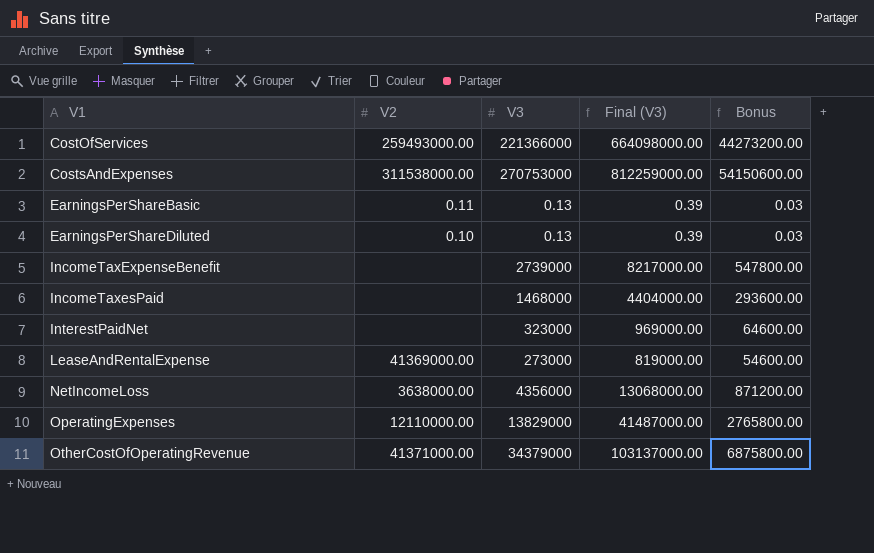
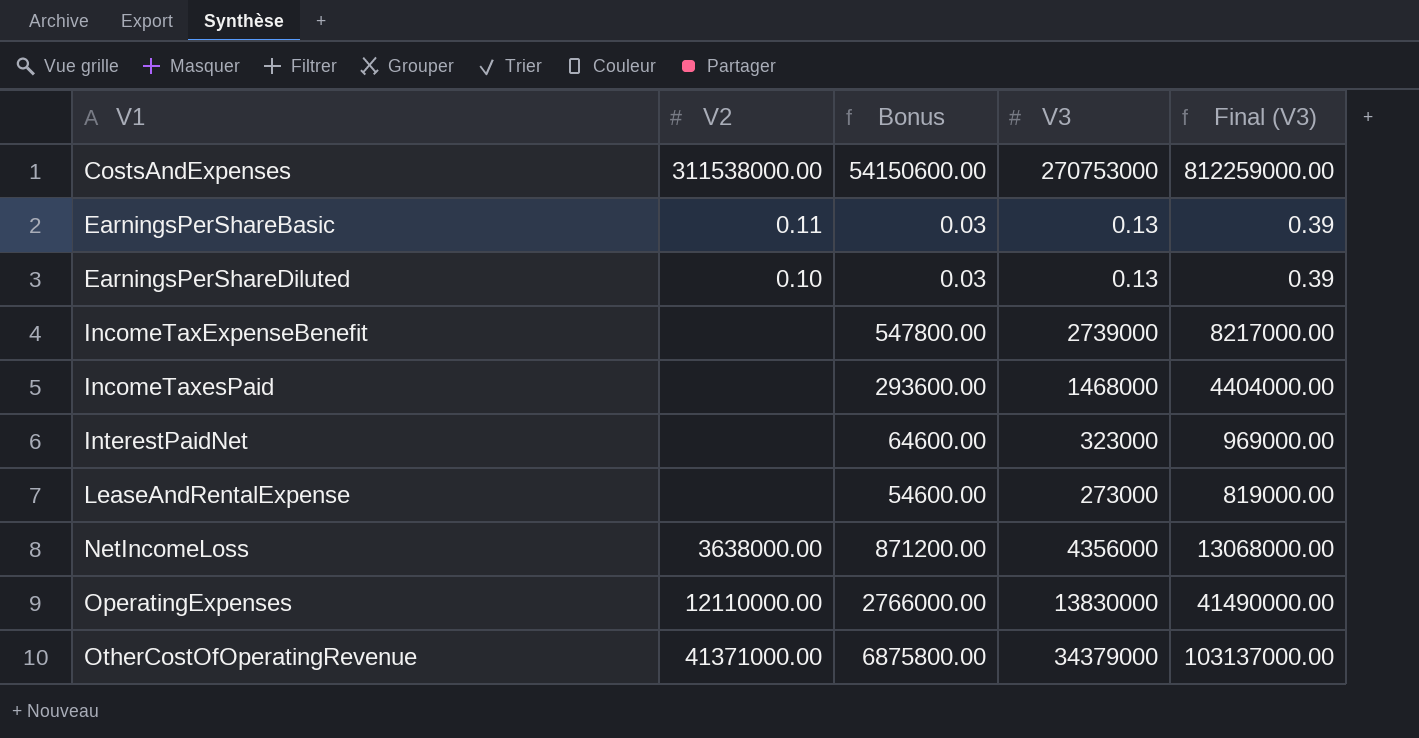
column Bonus | position: 5 -> 3
row CostOfServices: 259493000.00 | 221366000 | 664098000.00 | 44273200.00 -> none
LeaseAndRentalExpense | V2: 41369000.00 -> none
OperatingExpenses | Bonus: 2765800.00 -> 2766000.00
OperatingExpenses | V3: 13829000 -> 13830000
OperatingExpenses | Final (V3): 41487000.00 -> 41490000.00

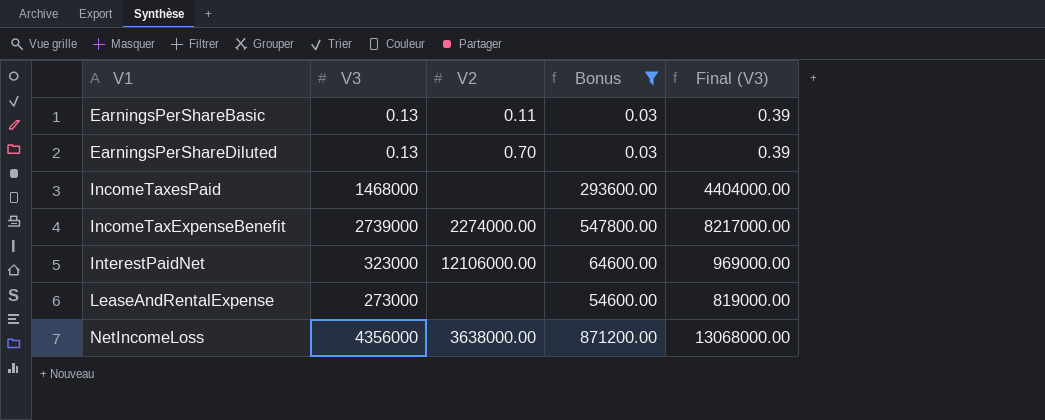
filter: none -> Bonus <= 871200.00
row order: none -> V1 ascending
column V3 | position: 4 -> 2
EarningsPerShareDiluted | V2: 0.10 -> 0.70
IncomeTaxExpenseBenefit | V2: none -> 2274000.00
InterestPaidNet | V2: none -> 12106000.00

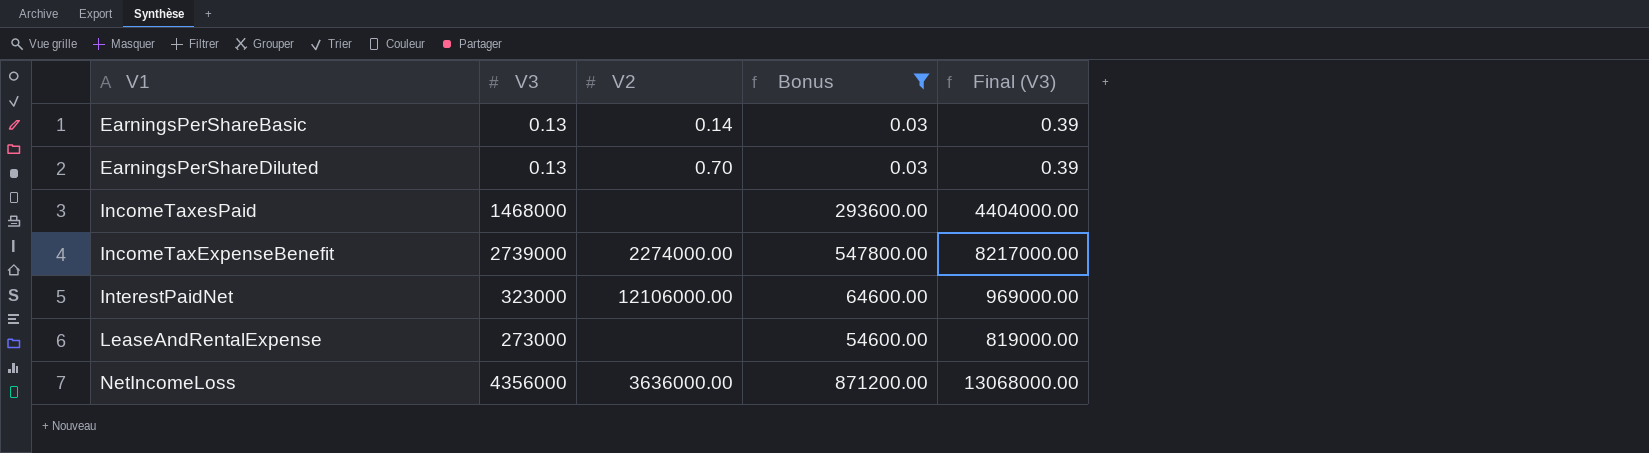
EarningsPerShareBasic | V2: 0.11 -> 0.14
NetIncomeLoss | V2: 3638000.00 -> 3636000.00

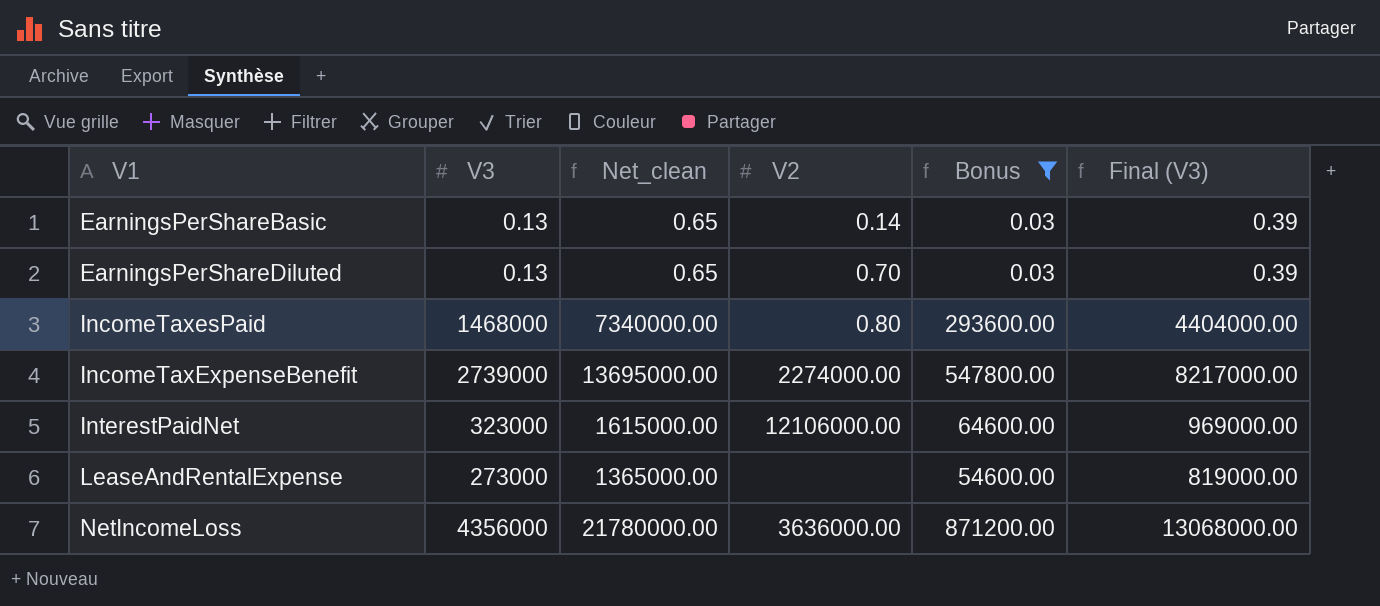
column Net_clean | formula: none -> [V3] * 5
IncomeTaxesPaid | V2: none -> 0.80

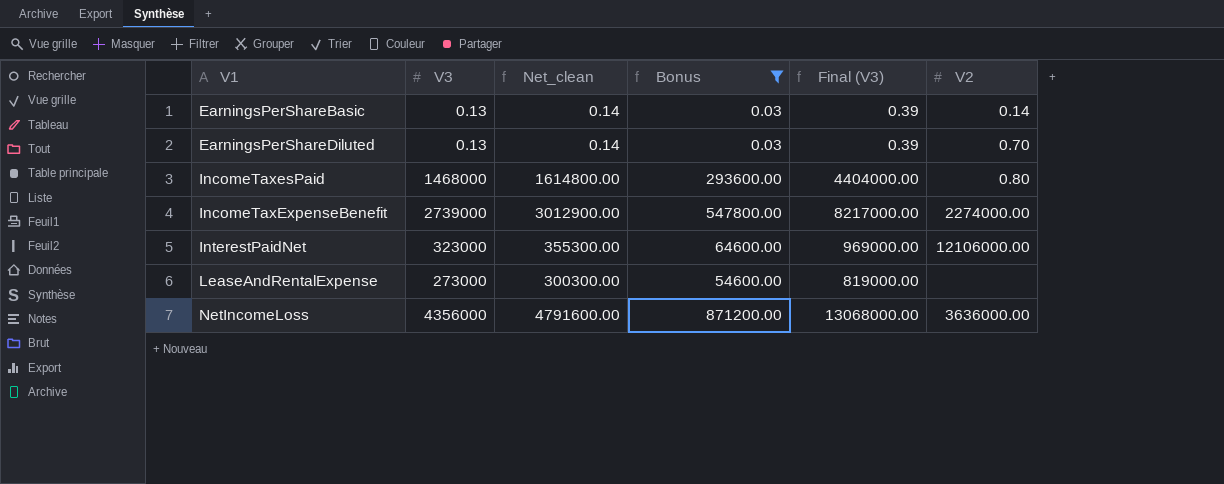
column Net_clean | formula: [V3] * 5 -> [V3] * 1.1
column V2 | position: 4 -> 6

